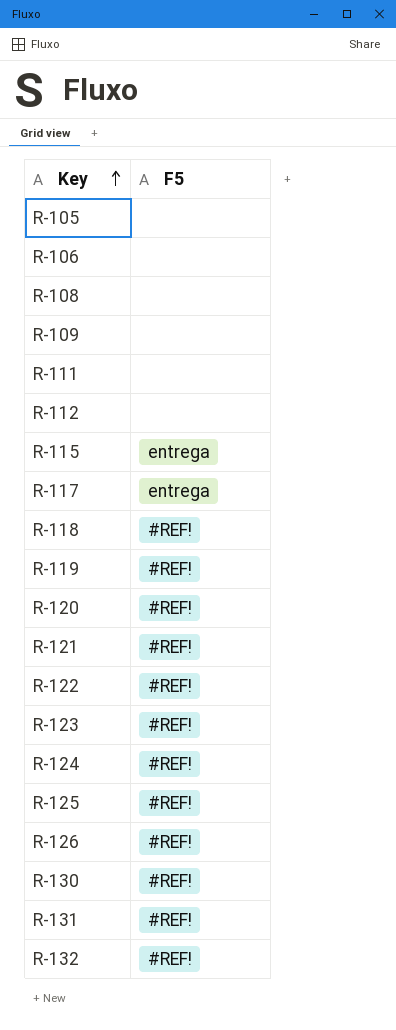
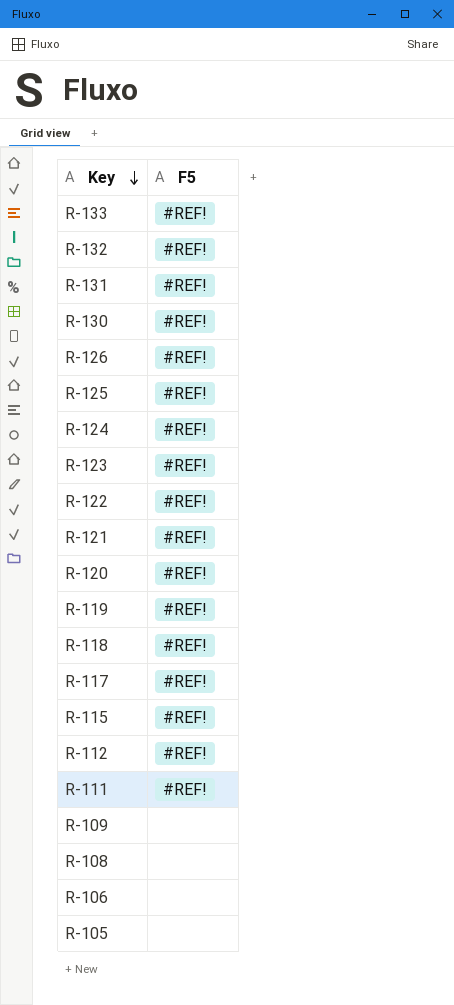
row order: Key ascending -> Key descending
row R-133: none -> #REF!
R-117 | F5: entrega -> #REF!
R-115 | F5: entrega -> #REF!
R-112 | F5: none -> #REF!
R-111 | F5: none -> #REF!

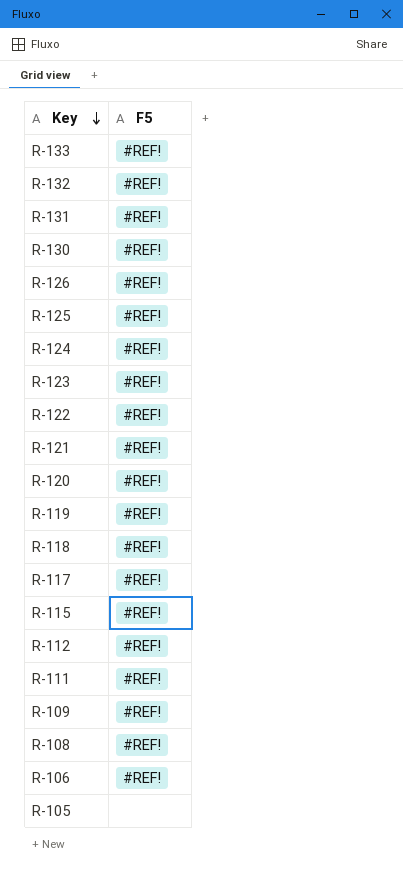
R-109 | F5: none -> #REF!
R-108 | F5: none -> #REF!
R-106 | F5: none -> #REF!

